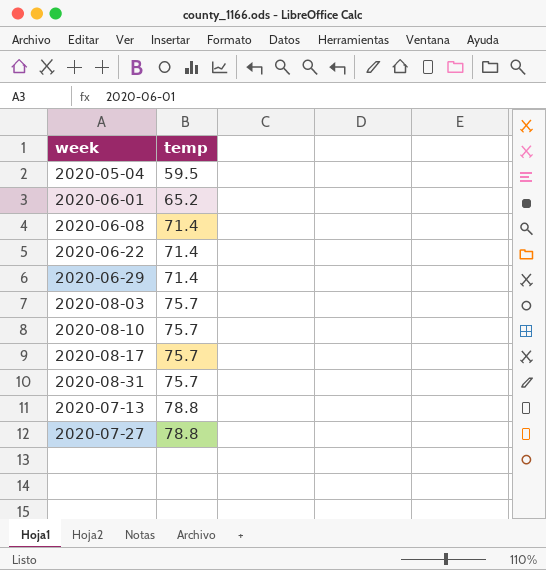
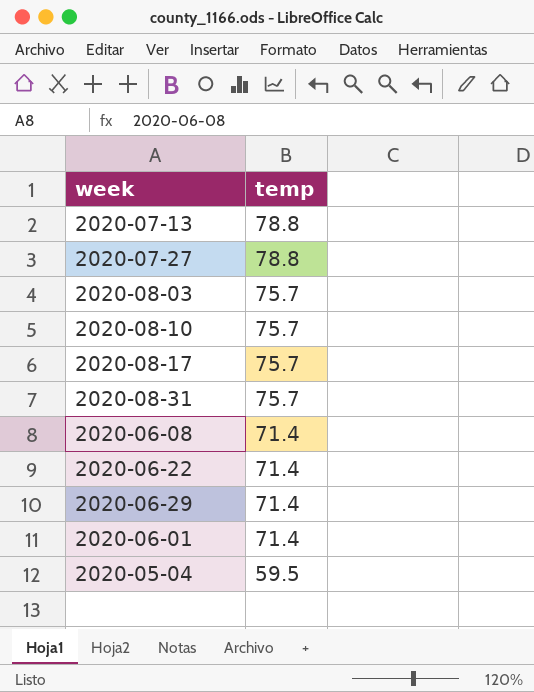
row order: temp ascending -> temp descending
2020-06-01 | temp: 65.2 -> 71.4

